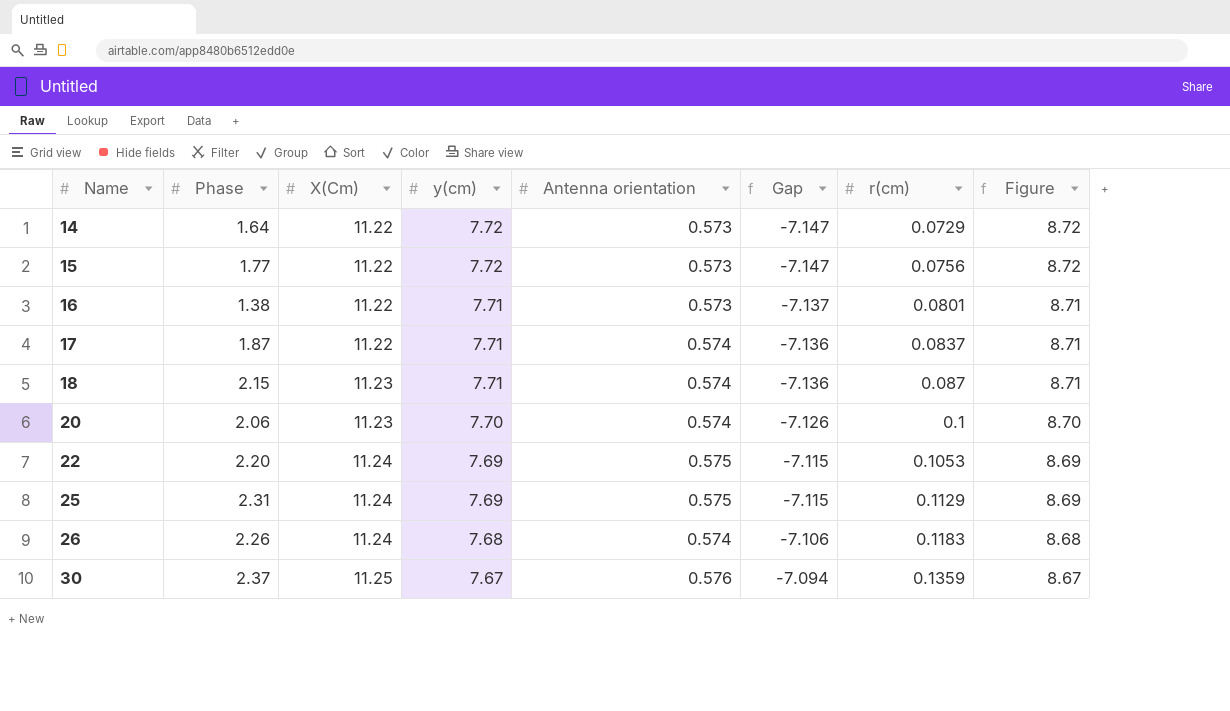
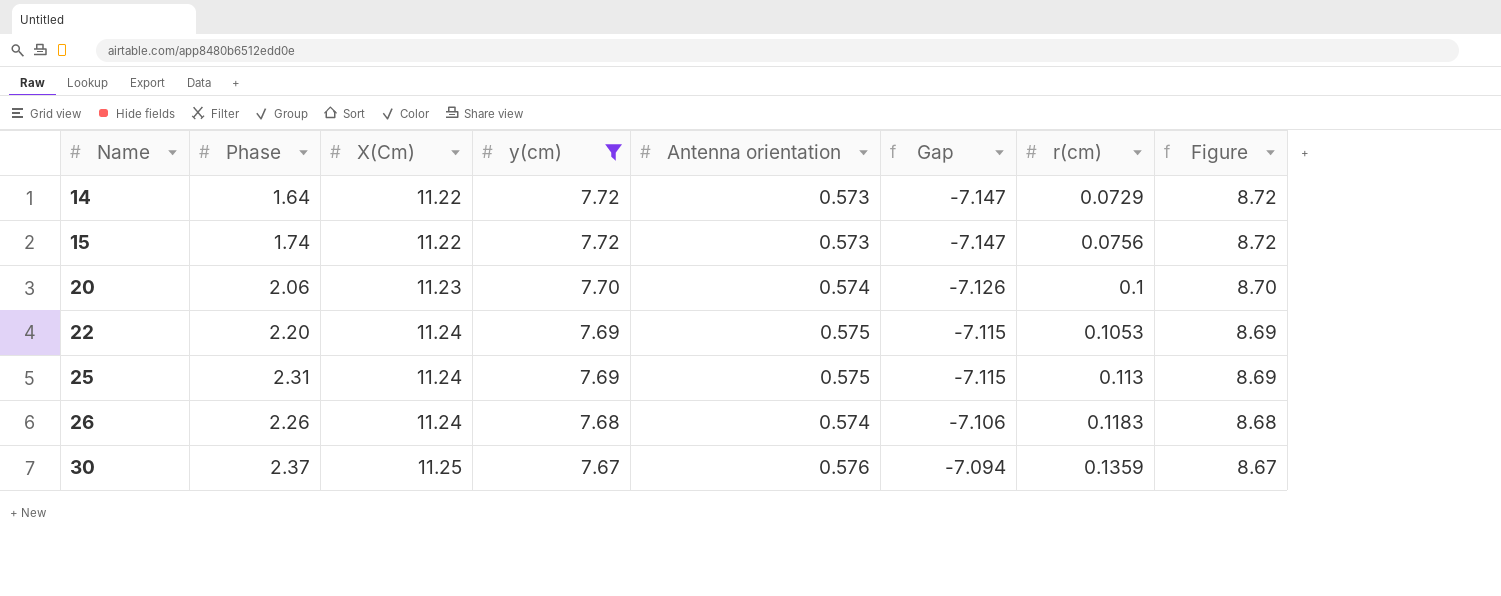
filter: none -> y(cm) != 7.71
15 | Phase: 1.77 -> 1.74
25 | r(cm): 0.1129 -> 0.113

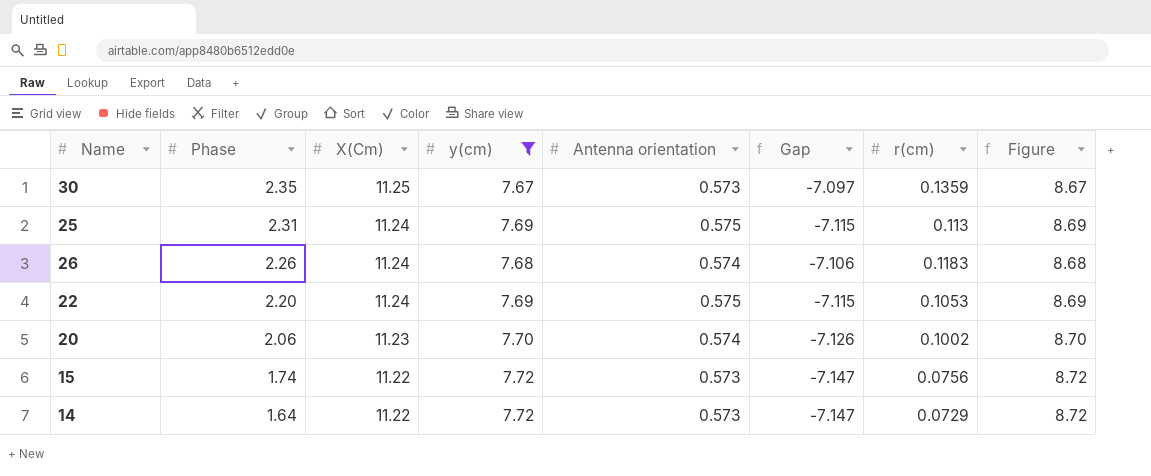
row order: Name ascending -> Phase descending
30 | Phase: 2.37 -> 2.35
30 | Antenna orientation: 0.576 -> 0.573
30 | Gap: -7.094 -> -7.097
20 | r(cm): 0.1 -> 0.1002

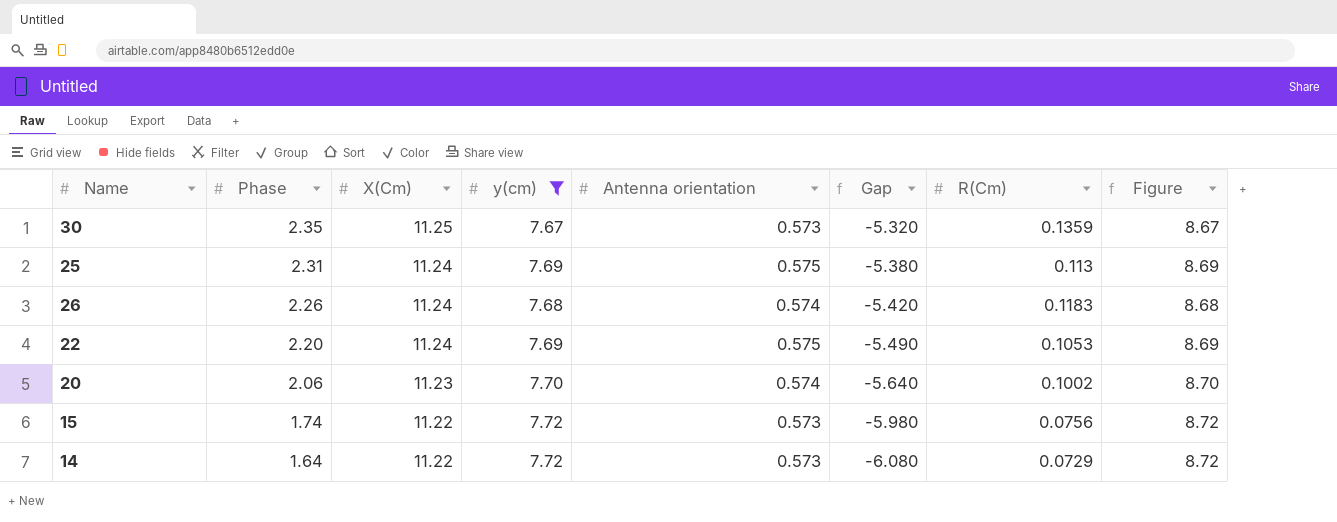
column Gap | formula: [Antenna orientation] - [y(cm)] -> [Phase] - [y(cm)]
column name: r(cm) -> R(Cm)

